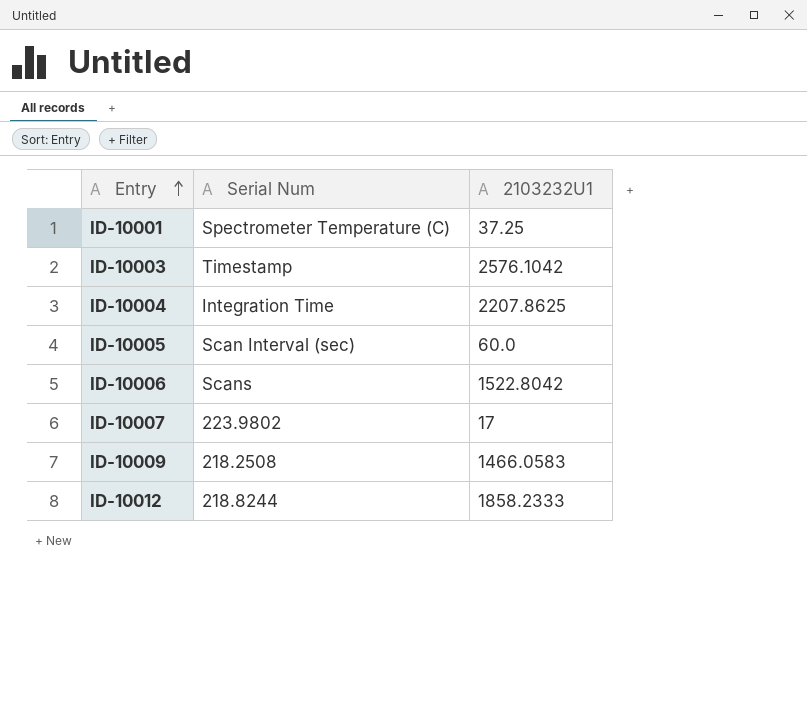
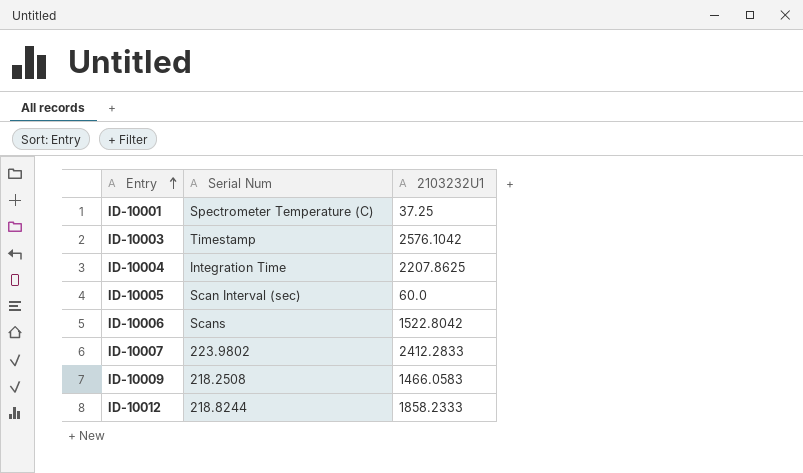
ID-10007 | 2103232U1: 17 -> 2412.2833

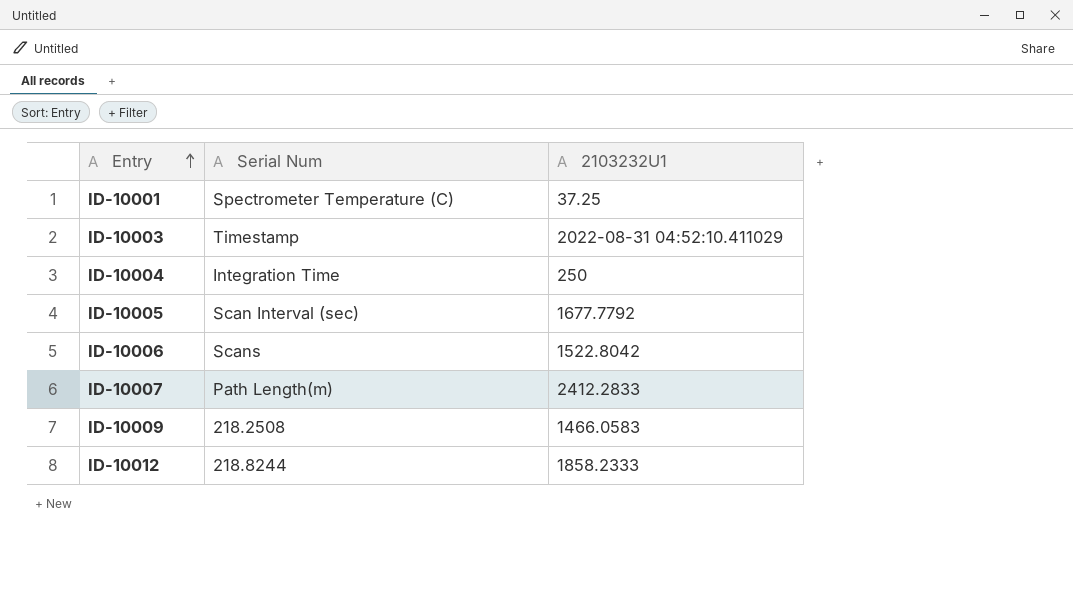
ID-10003 | 2103232U1: 2576.1042 -> 2022-08-31 04:52:10.411029
ID-10004 | 2103232U1: 2207.8625 -> 250
ID-10005 | 2103232U1: 60.0 -> 1677.7792
ID-10007 | Serial Num: 223.9802 -> Path Length(m)

